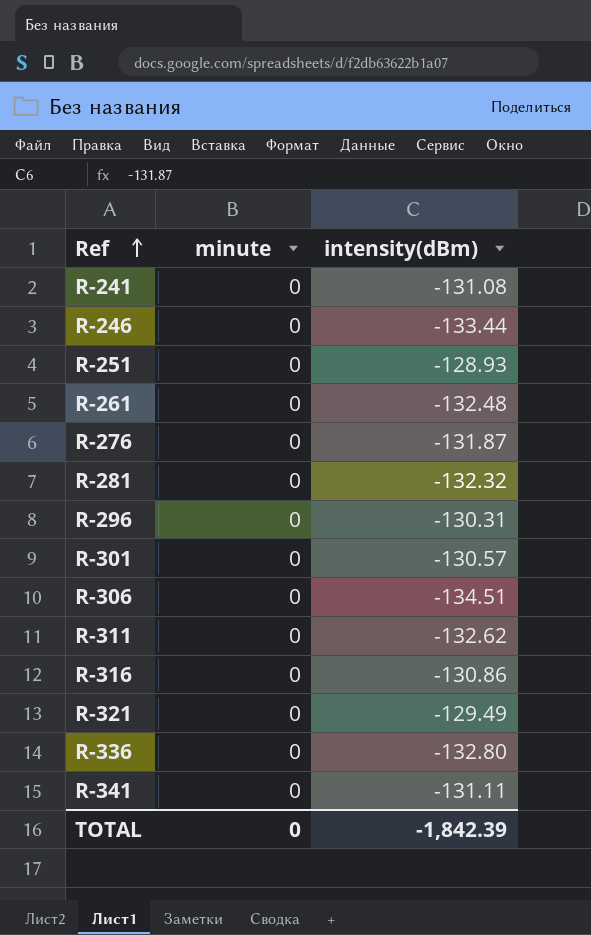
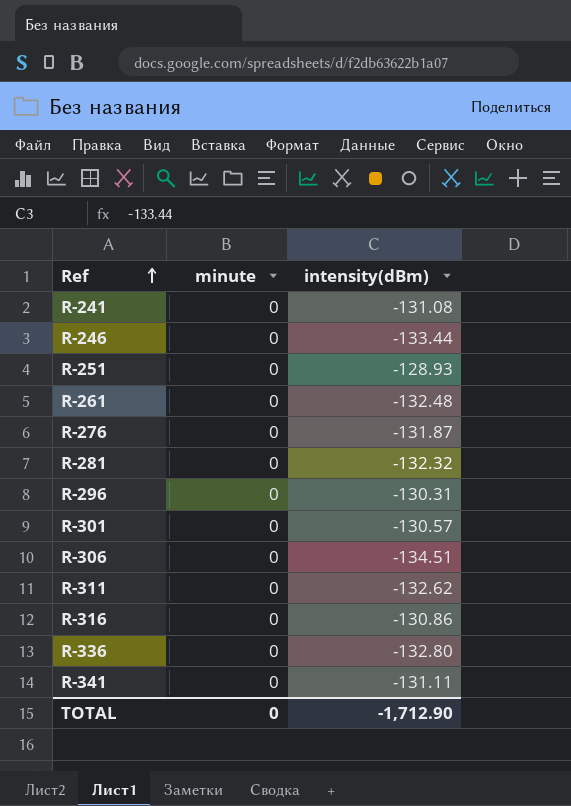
row R-321: 0 | -129.49 -> none
TOTAL | intensity(dBm): -1,842.39 -> -1,712.90

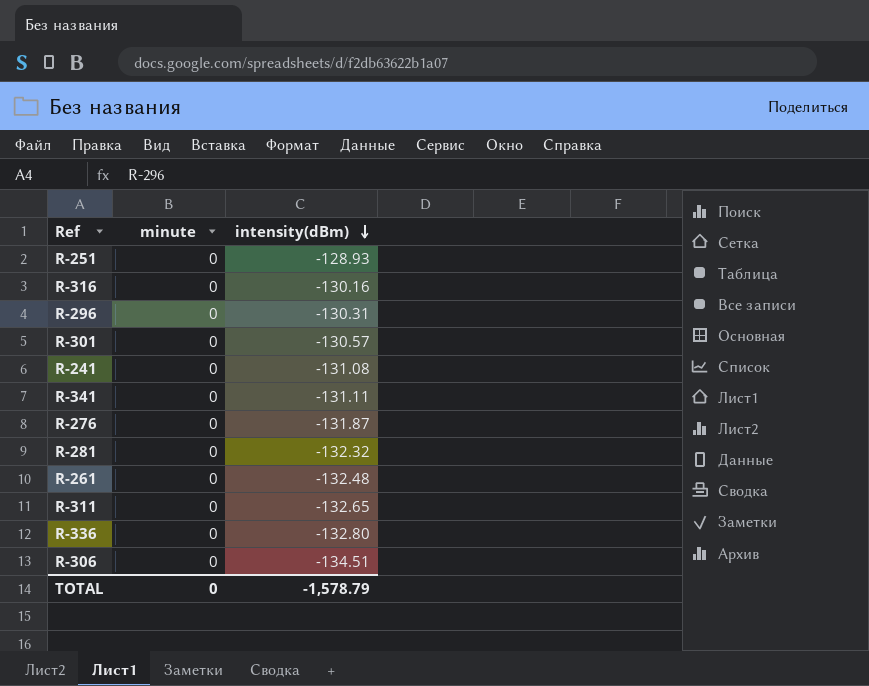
row order: Ref ascending -> intensity(dBm) descending
row R-246: 0 | -133.44 -> none
R-316 | intensity(dBm): -130.86 -> -130.16
R-311 | intensity(dBm): -132.62 -> -132.65
TOTAL | intensity(dBm): -1,712.90 -> -1,578.79

